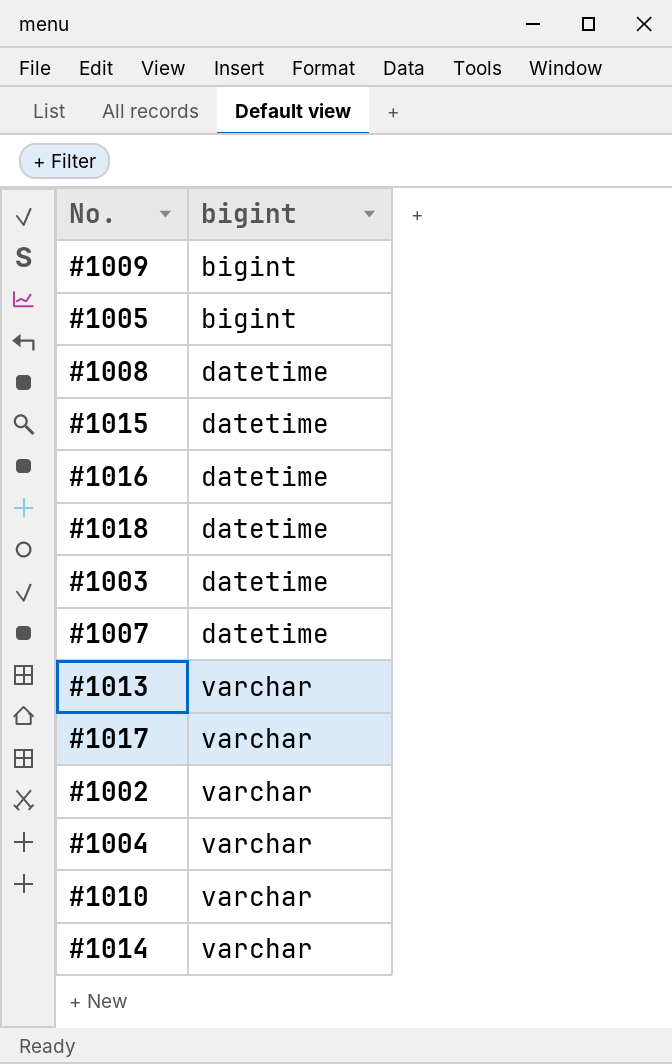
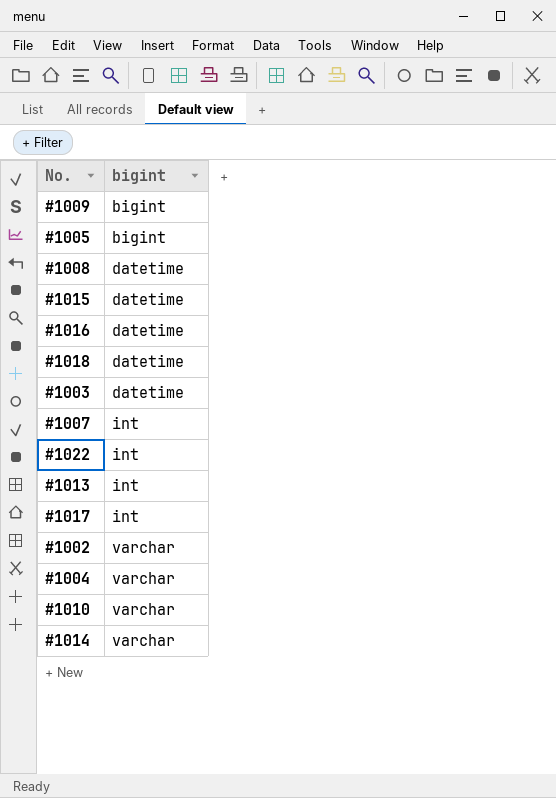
#1007 | bigint: datetime -> int
row #1022: none -> int
#1013 | bigint: varchar -> int
#1017 | bigint: varchar -> int

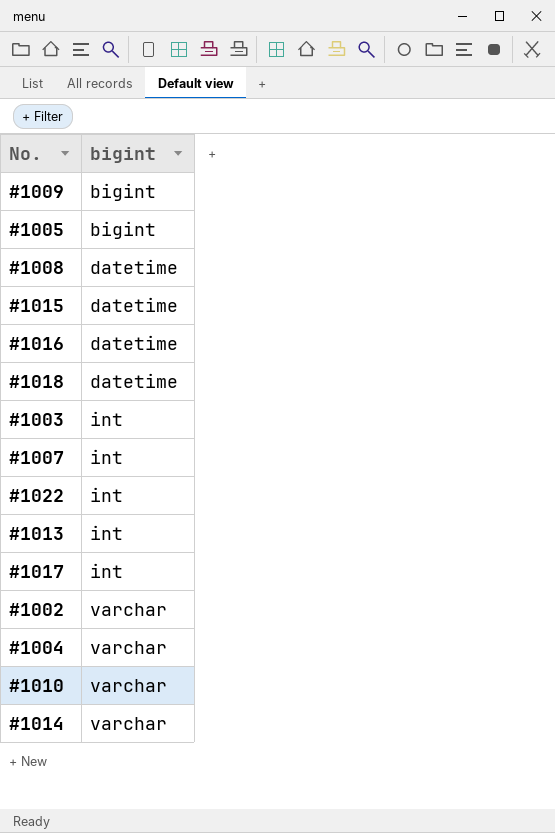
#1003 | bigint: datetime -> int

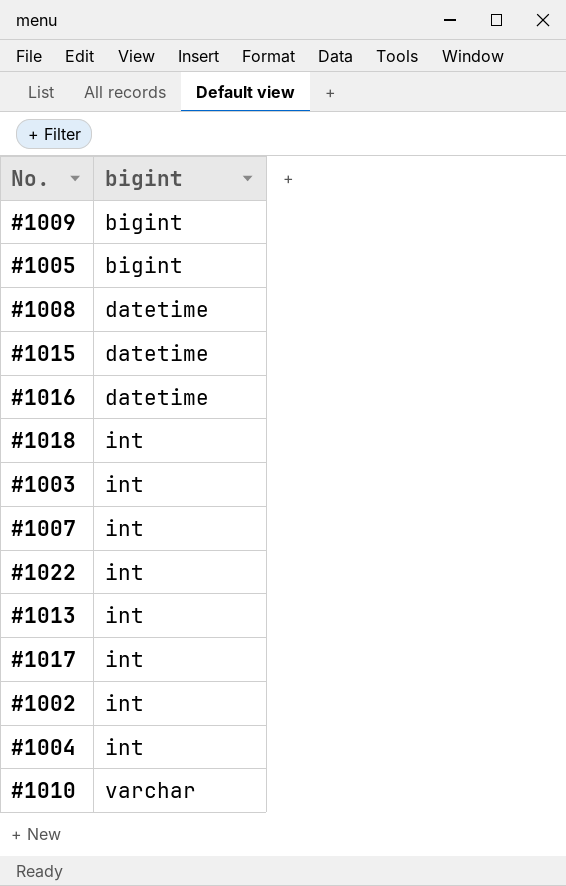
row #1014: varchar -> none
#1018 | bigint: datetime -> int
#1002 | bigint: varchar -> int
#1004 | bigint: varchar -> int

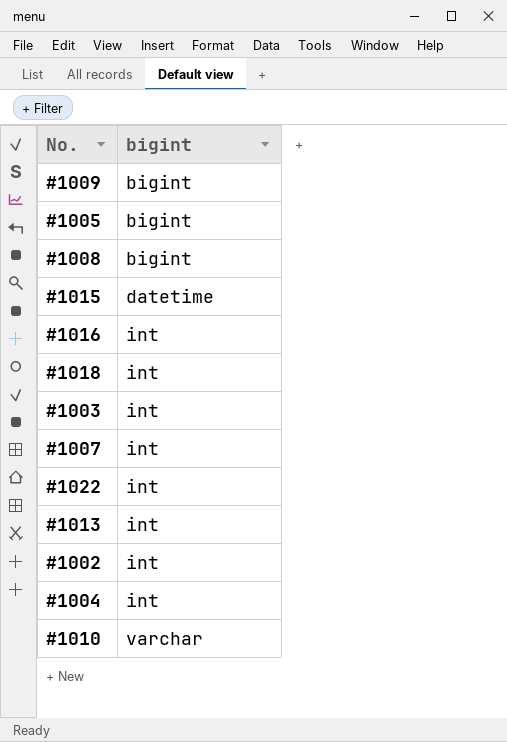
row #1017: int -> none
#1008 | bigint: datetime -> bigint
#1016 | bigint: datetime -> int

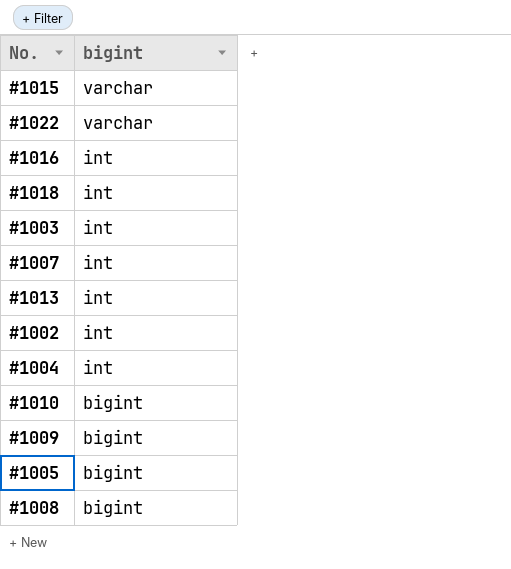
row order: bigint ascending -> bigint descending
#1015 | bigint: datetime -> varchar
#1022 | bigint: int -> varchar
#1010 | bigint: varchar -> bigint

